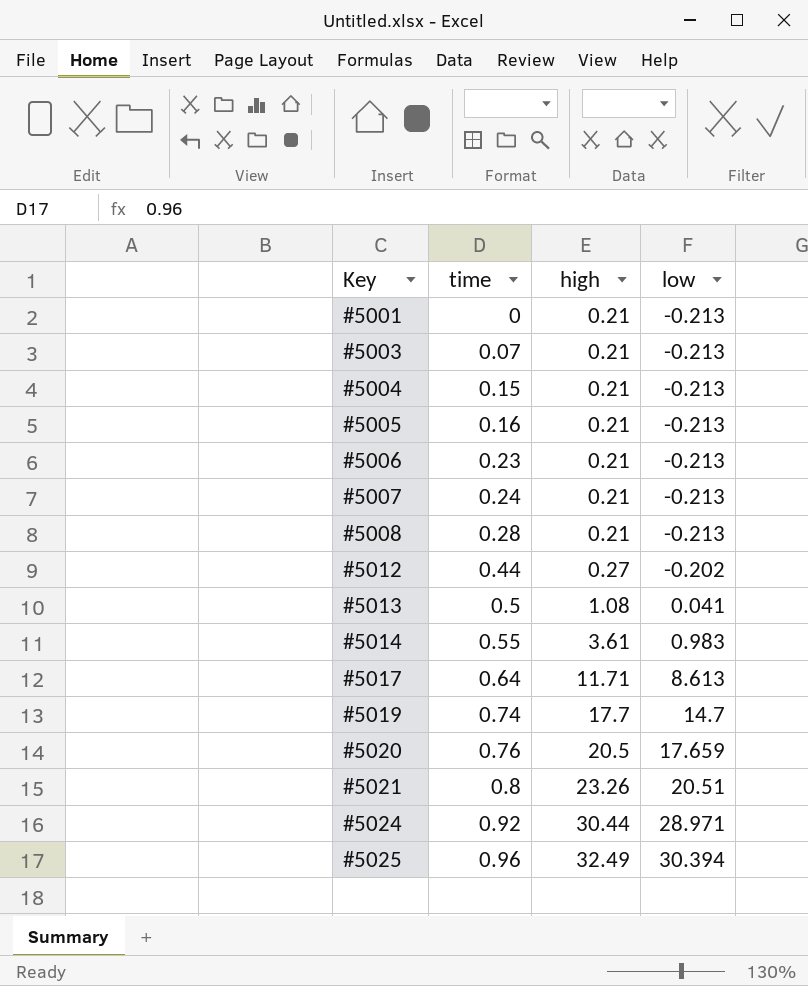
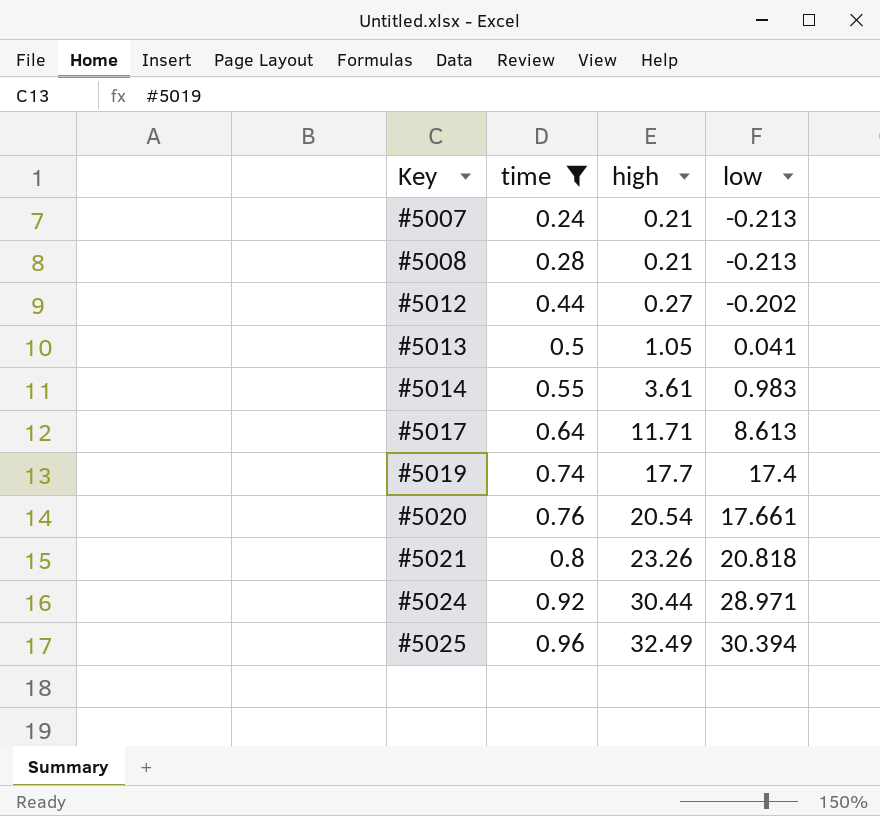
filter: none -> time >= 0.24
#5013 | high: 1.08 -> 1.05
#5019 | low: 14.7 -> 17.4
#5020 | high: 20.5 -> 20.54
#5020 | low: 17.659 -> 17.661
#5021 | low: 20.51 -> 20.818

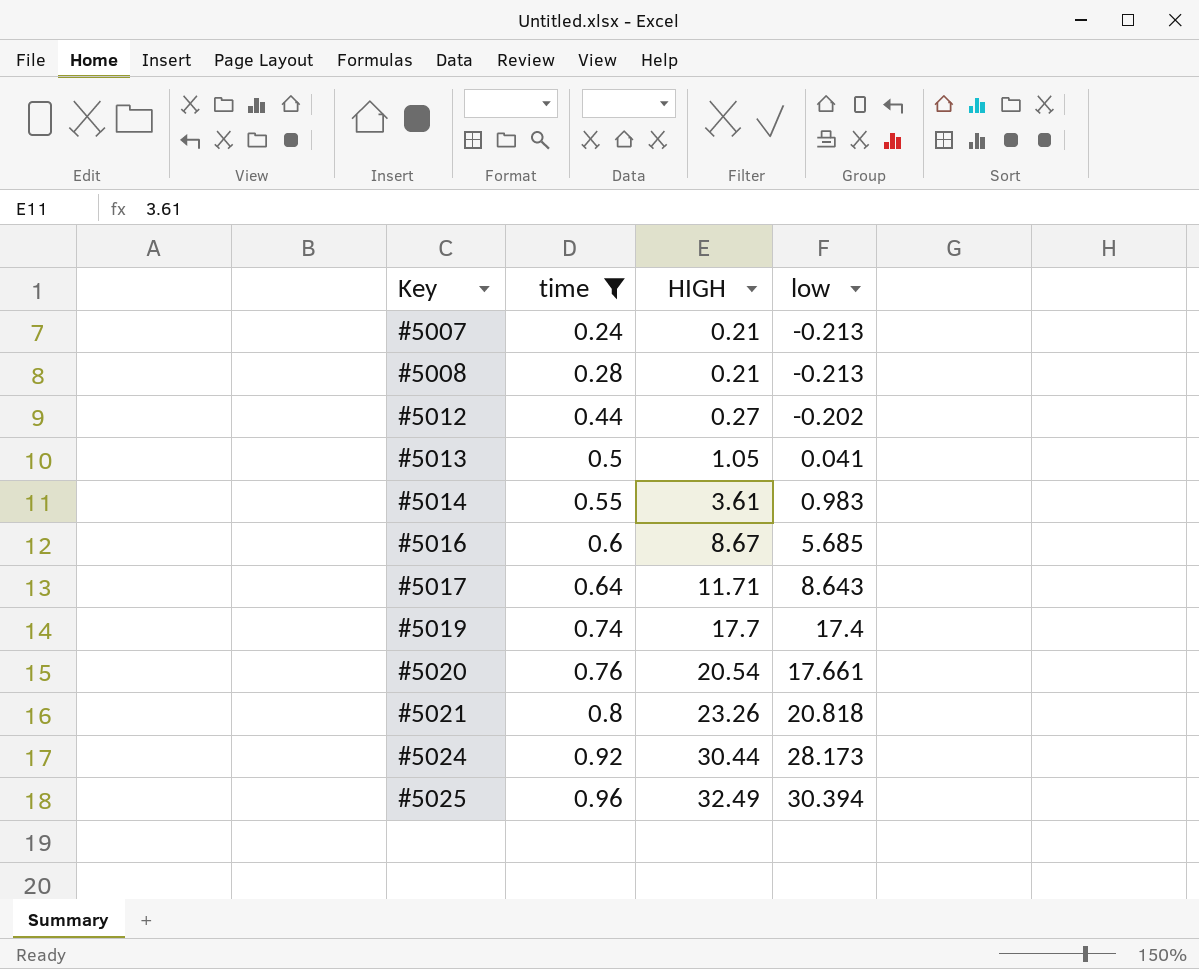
column name: high -> HIGH
row #5016: none -> 0.6 | 8.67 | 5.685
#5017 | low: 8.613 -> 8.643
#5024 | low: 28.971 -> 28.173

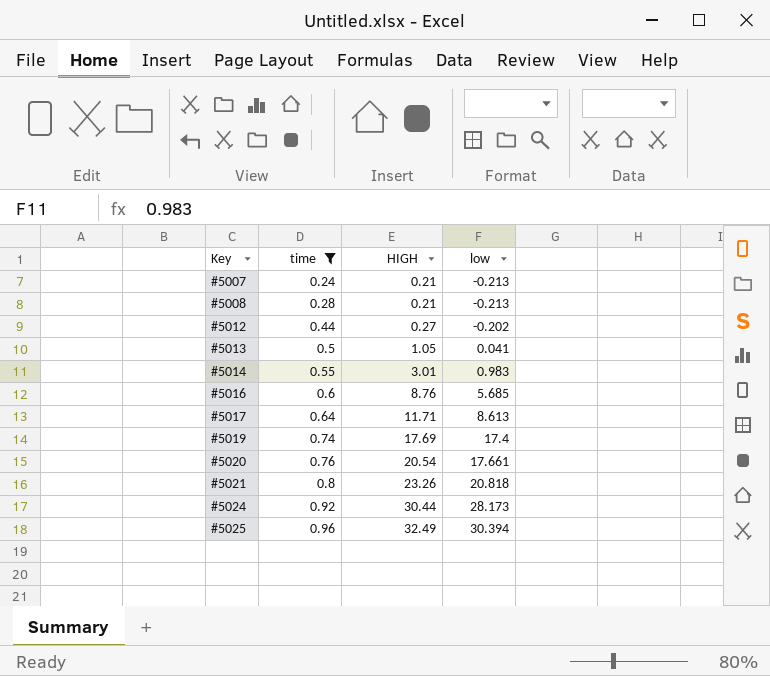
#5014 | HIGH: 3.61 -> 3.01
#5016 | HIGH: 8.67 -> 8.76
#5017 | low: 8.643 -> 8.613
#5019 | HIGH: 17.7 -> 17.69

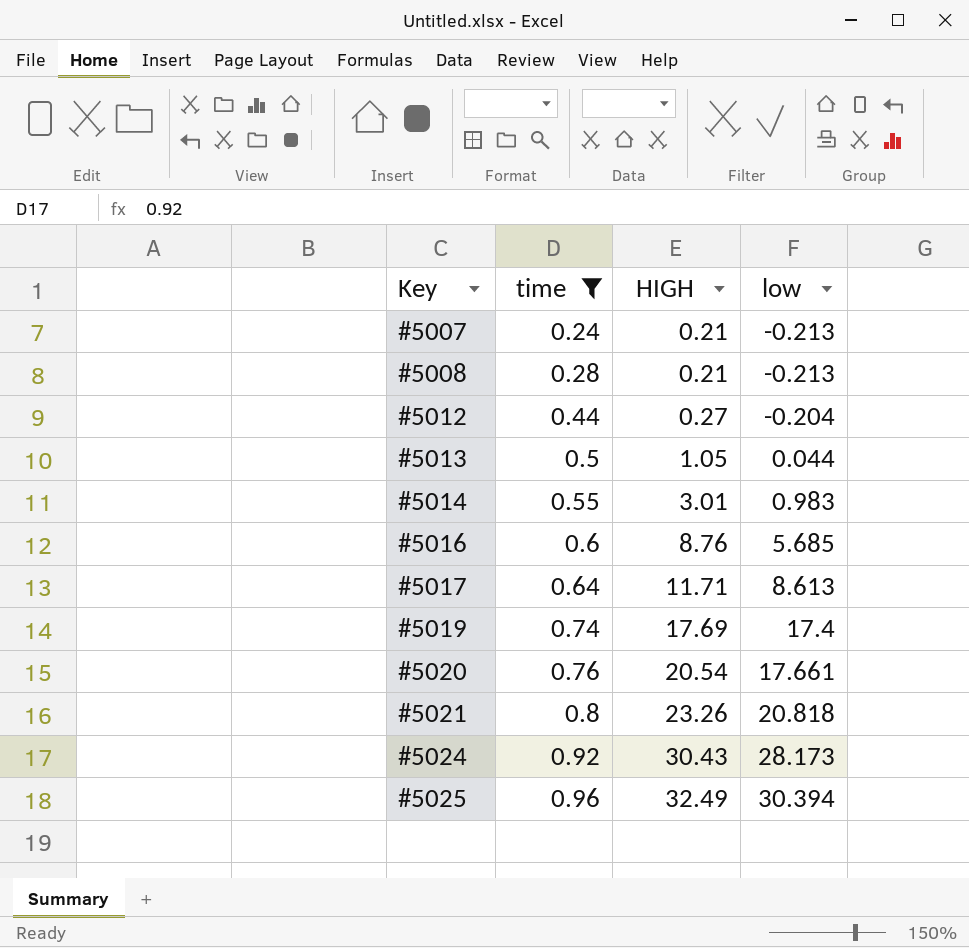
#5012 | low: -0.202 -> -0.204
#5013 | low: 0.041 -> 0.044
#5024 | HIGH: 30.44 -> 30.43

